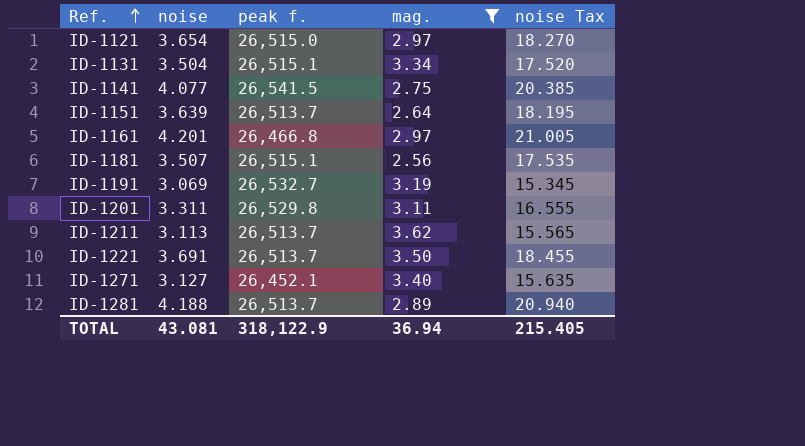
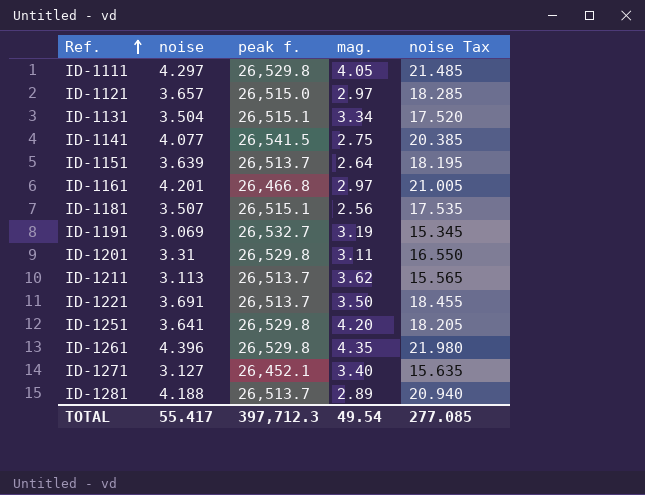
filter: mag. <= 3.62 -> none
ID-1121 | noise: 3.654 -> 3.657
ID-1121 | noise Tax: 18.270 -> 18.285
ID-1201 | noise: 3.311 -> 3.31
ID-1201 | noise Tax: 16.555 -> 16.550
TOTAL | noise: 43.081 -> 55.417
TOTAL | peak f.: 318,122.9 -> 397,712.3
TOTAL | mag.: 36.94 -> 49.54
TOTAL | noise Tax: 215.405 -> 277.085

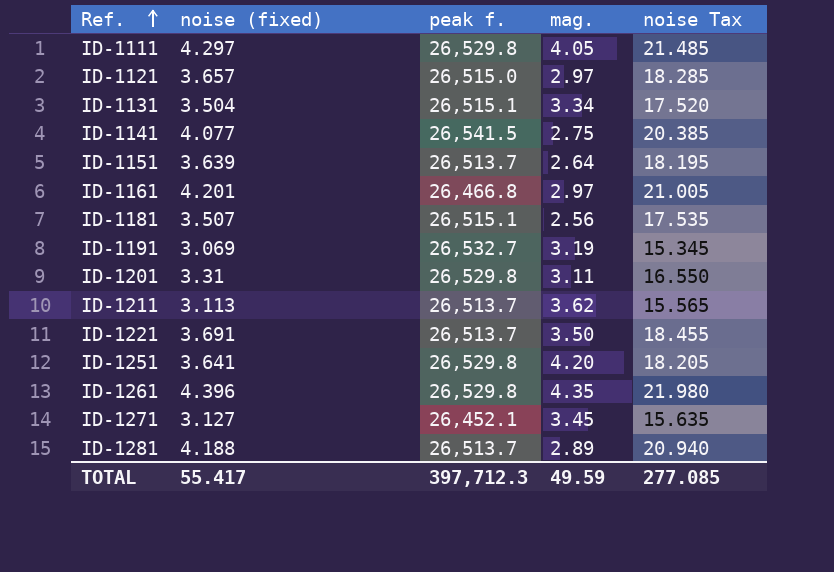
column name: noise -> noise (fixed)
ID-1271 | mag.: 3.40 -> 3.45
TOTAL | mag.: 49.54 -> 49.59

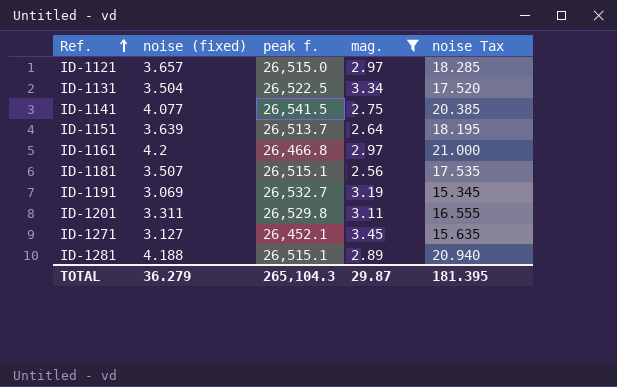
filter: none -> mag. <= 3.45
ID-1131 | peak f.: 26,515.1 -> 26,522.5
ID-1161 | noise (fixed): 4.201 -> 4.2
ID-1161 | noise Tax: 21.005 -> 21.000
ID-1201 | noise (fixed): 3.31 -> 3.311
ID-1201 | noise Tax: 16.550 -> 16.555
ID-1281 | peak f.: 26,513.7 -> 26,515.1
TOTAL | noise (fixed): 55.417 -> 36.279
TOTAL | peak f.: 397,712.3 -> 265,104.3
TOTAL | mag.: 49.59 -> 29.87
TOTAL | noise Tax: 277.085 -> 181.395

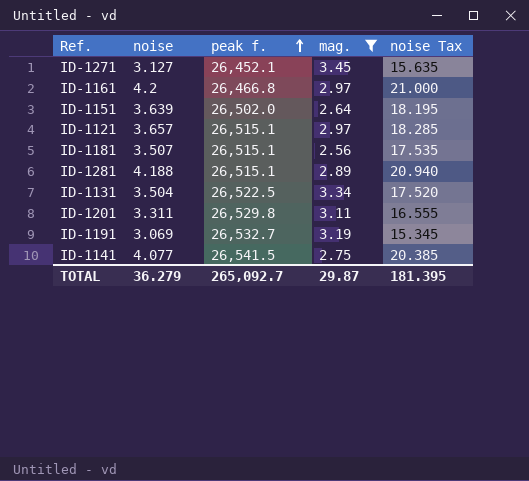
row order: Ref. ascending -> peak f. ascending
column name: noise (fixed) -> noise
ID-1151 | peak f.: 26,513.7 -> 26,502.0
ID-1121 | peak f.: 26,515.0 -> 26,515.1
TOTAL | peak f.: 265,104.3 -> 265,092.7

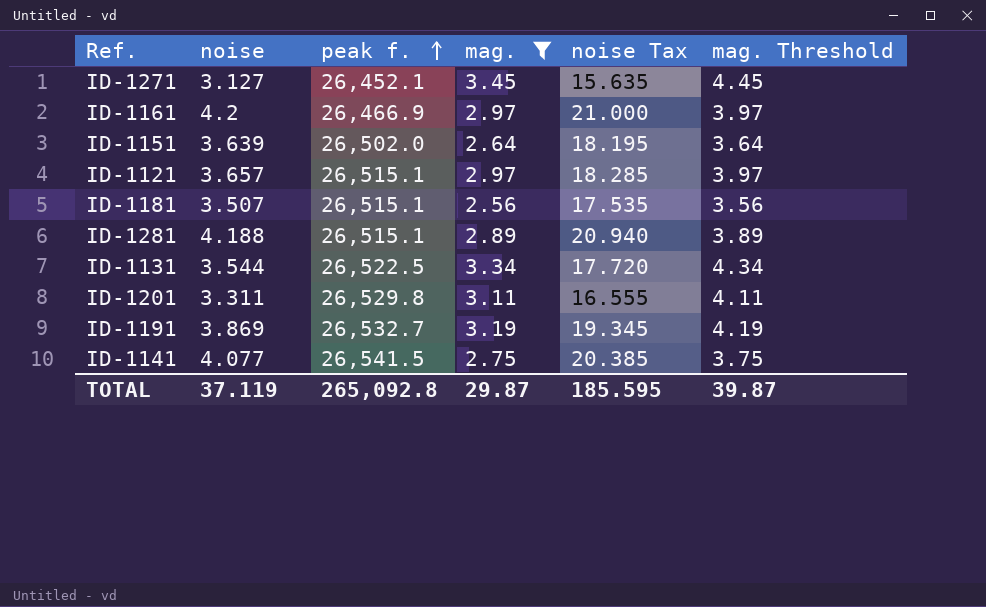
column mag. Threshold | formula: none -> [mag.] + 1
ID-1161 | peak f.: 26,466.8 -> 26,466.9
ID-1131 | noise: 3.504 -> 3.544
ID-1131 | noise Tax: 17.520 -> 17.720
ID-1191 | noise: 3.069 -> 3.869
ID-1191 | noise Tax: 15.345 -> 19.345
TOTAL | noise: 36.279 -> 37.119
TOTAL | peak f.: 265,092.7 -> 265,092.8
TOTAL | noise Tax: 181.395 -> 185.595

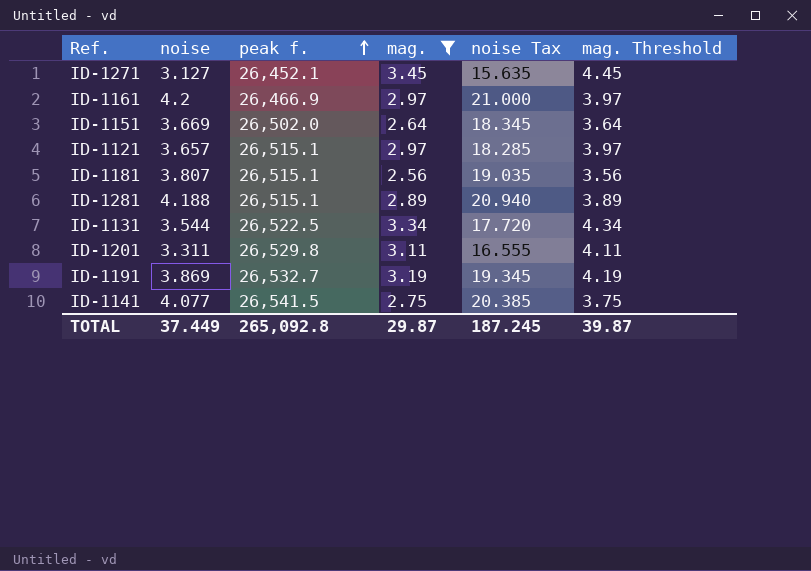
ID-1151 | noise: 3.639 -> 3.669
ID-1151 | noise Tax: 18.195 -> 18.345
ID-1181 | noise: 3.507 -> 3.807
ID-1181 | noise Tax: 17.535 -> 19.035
TOTAL | noise: 37.119 -> 37.449
TOTAL | noise Tax: 185.595 -> 187.245

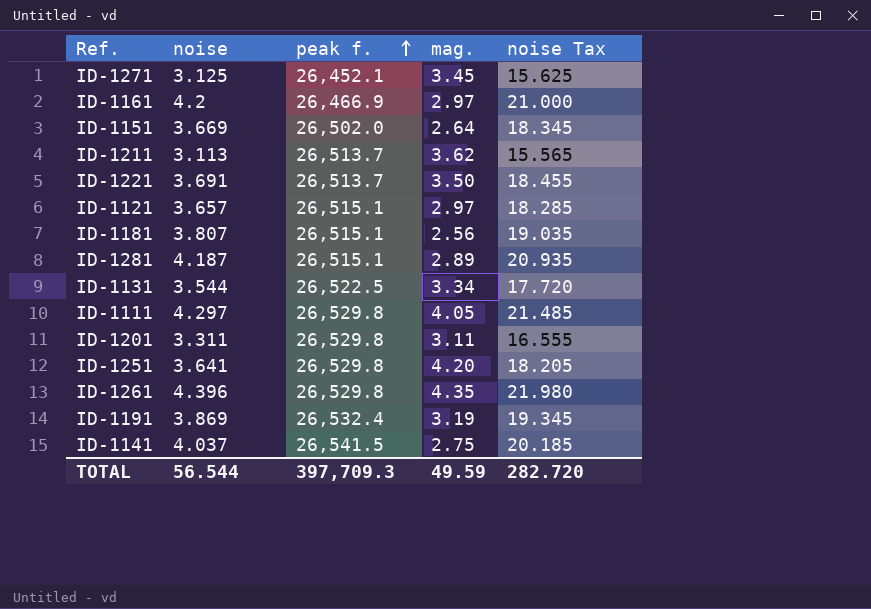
filter: mag. <= 3.45 -> none
column mag. Threshold | formula: [mag.] + 1 -> none
ID-1271 | noise: 3.127 -> 3.125
ID-1271 | noise Tax: 15.635 -> 15.625
ID-1281 | noise: 4.188 -> 4.187
ID-1281 | noise Tax: 20.940 -> 20.935
ID-1191 | peak f.: 26,532.7 -> 26,532.4
ID-1141 | noise: 4.077 -> 4.037
ID-1141 | noise Tax: 20.385 -> 20.185
TOTAL | noise: 37.449 -> 56.544
TOTAL | peak f.: 265,092.8 -> 397,709.3
TOTAL | mag.: 29.87 -> 49.59
TOTAL | noise Tax: 187.245 -> 282.720

